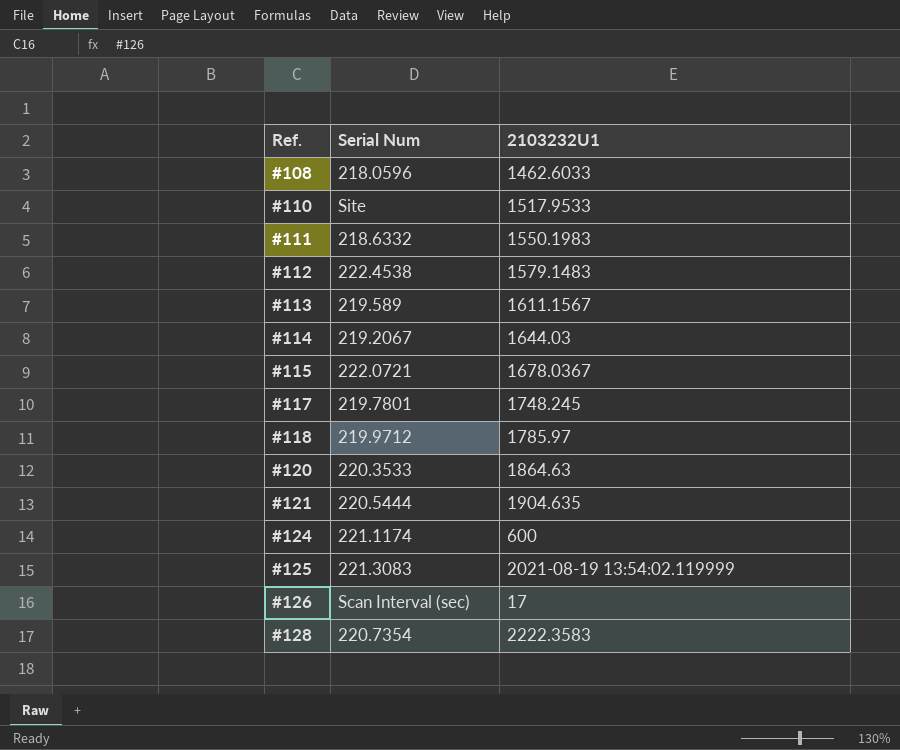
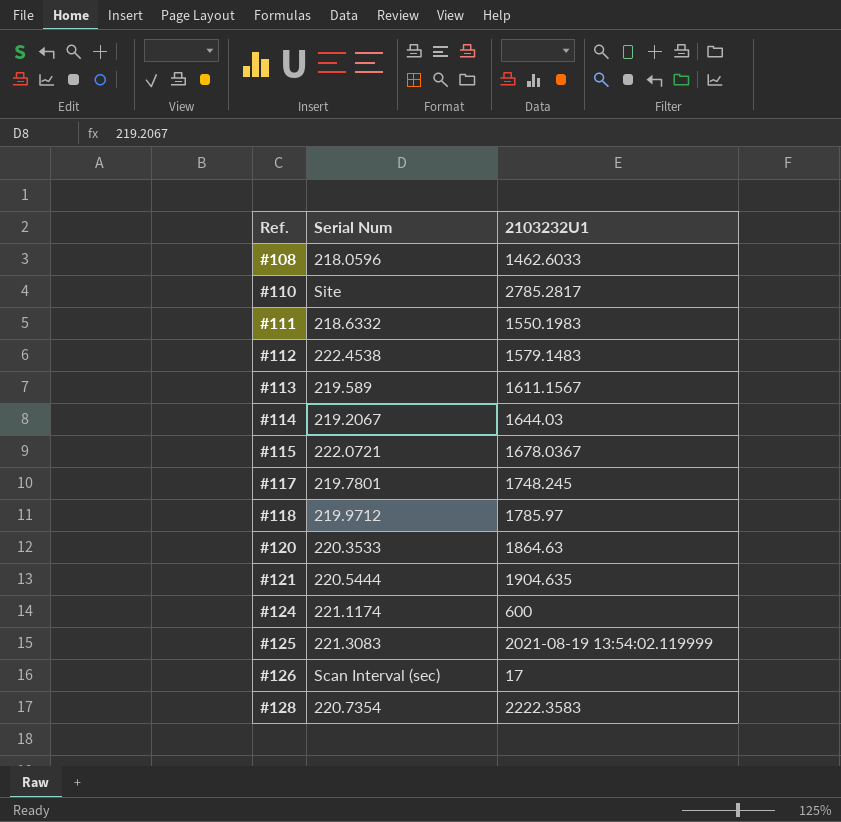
#110 | 2103232U1: 1517.9533 -> 2785.2817

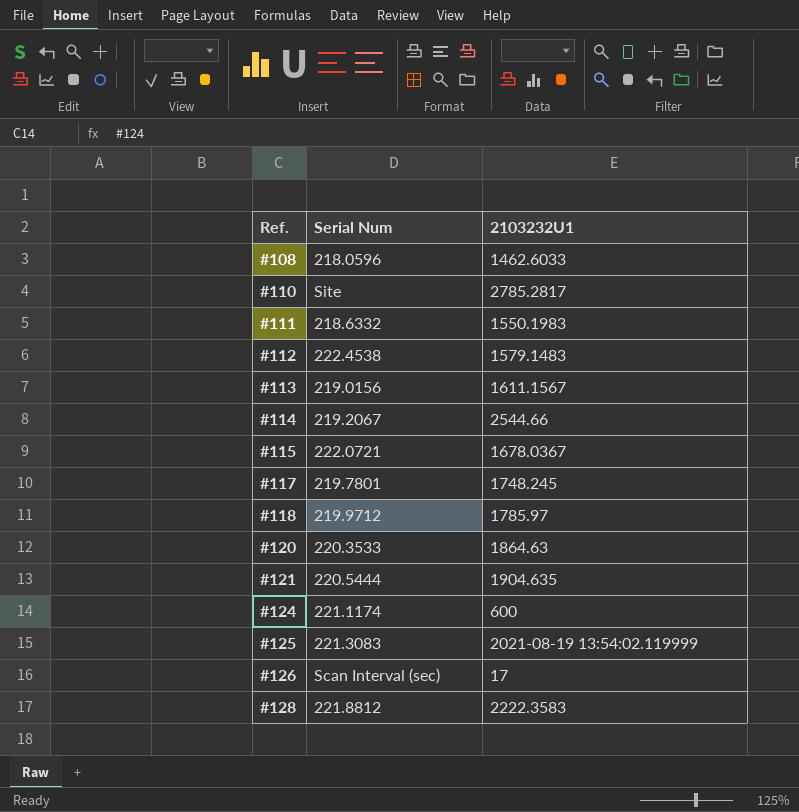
#113 | Serial Num: 219.589 -> 219.0156
#114 | 2103232U1: 1644.03 -> 2544.66
#128 | Serial Num: 220.7354 -> 221.8812

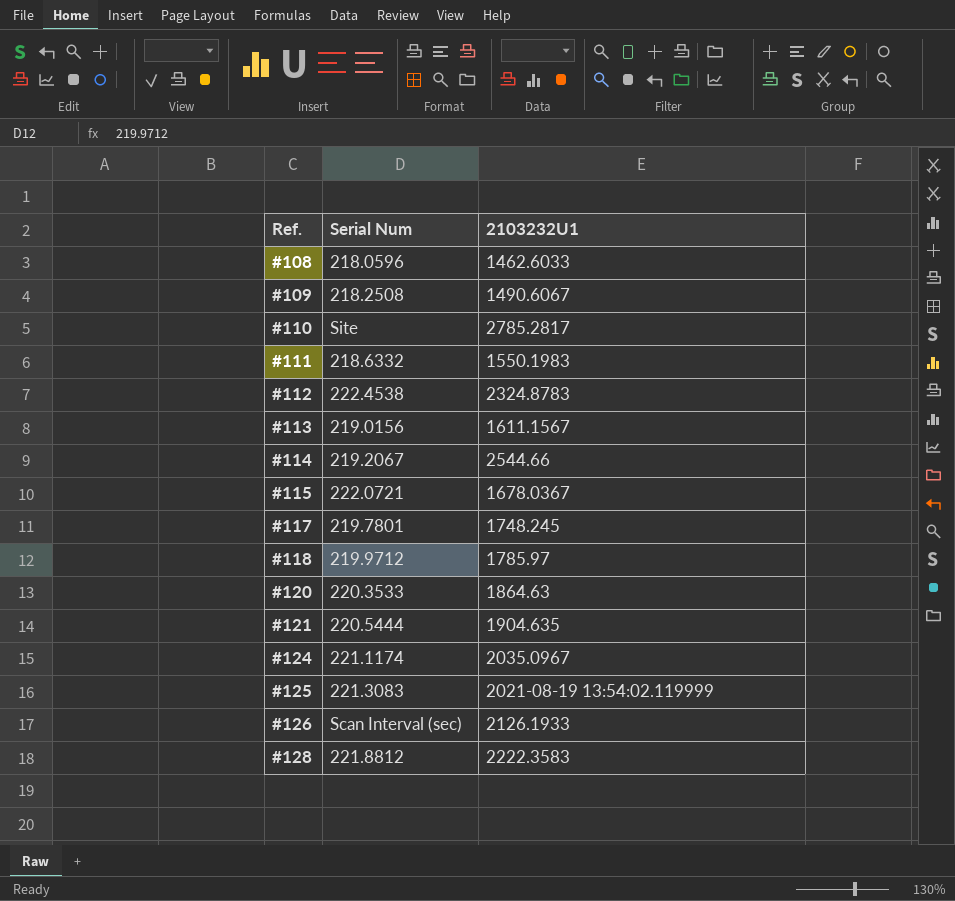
row #109: none -> 218.2508 | 1490.6067
#112 | 2103232U1: 1579.1483 -> 2324.8783
#124 | 2103232U1: 600 -> 2035.0967
#126 | 2103232U1: 17 -> 2126.1933

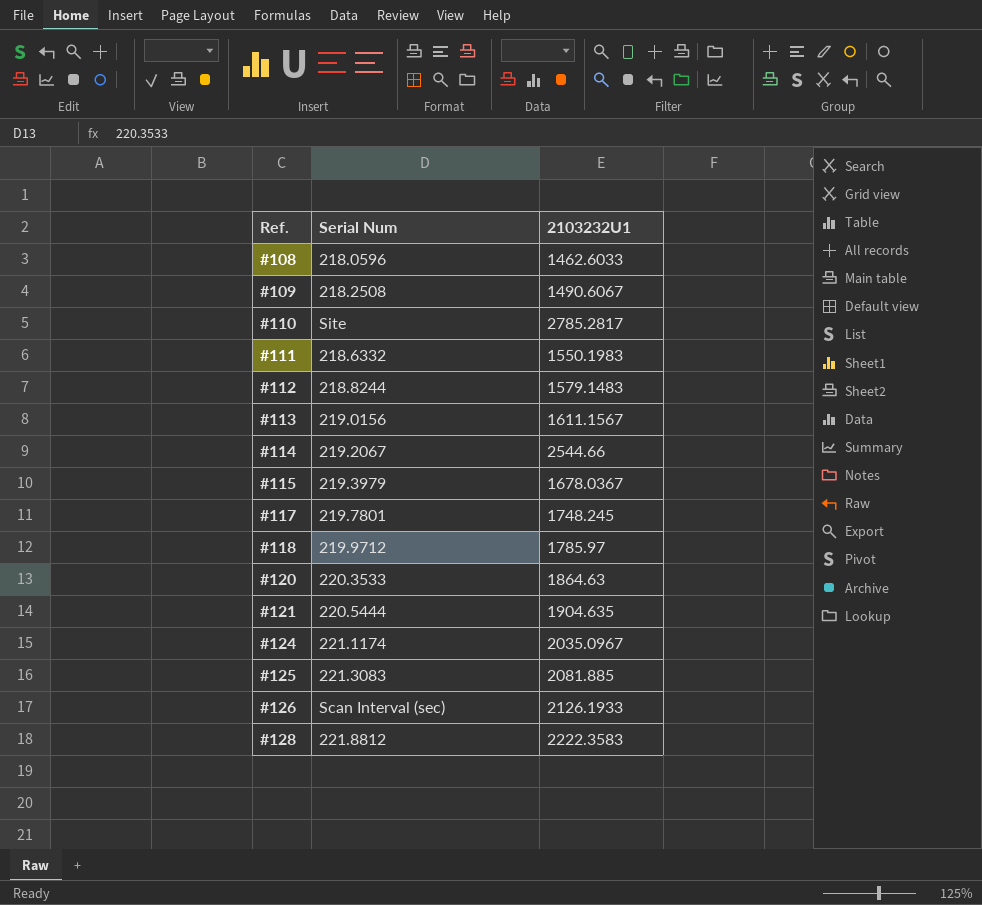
#112 | Serial Num: 222.4538 -> 218.8244
#112 | 2103232U1: 2324.8783 -> 1579.1483
#115 | Serial Num: 222.0721 -> 219.3979
#125 | 2103232U1: 2021-08-19 13:54:02.119999 -> 2081.885

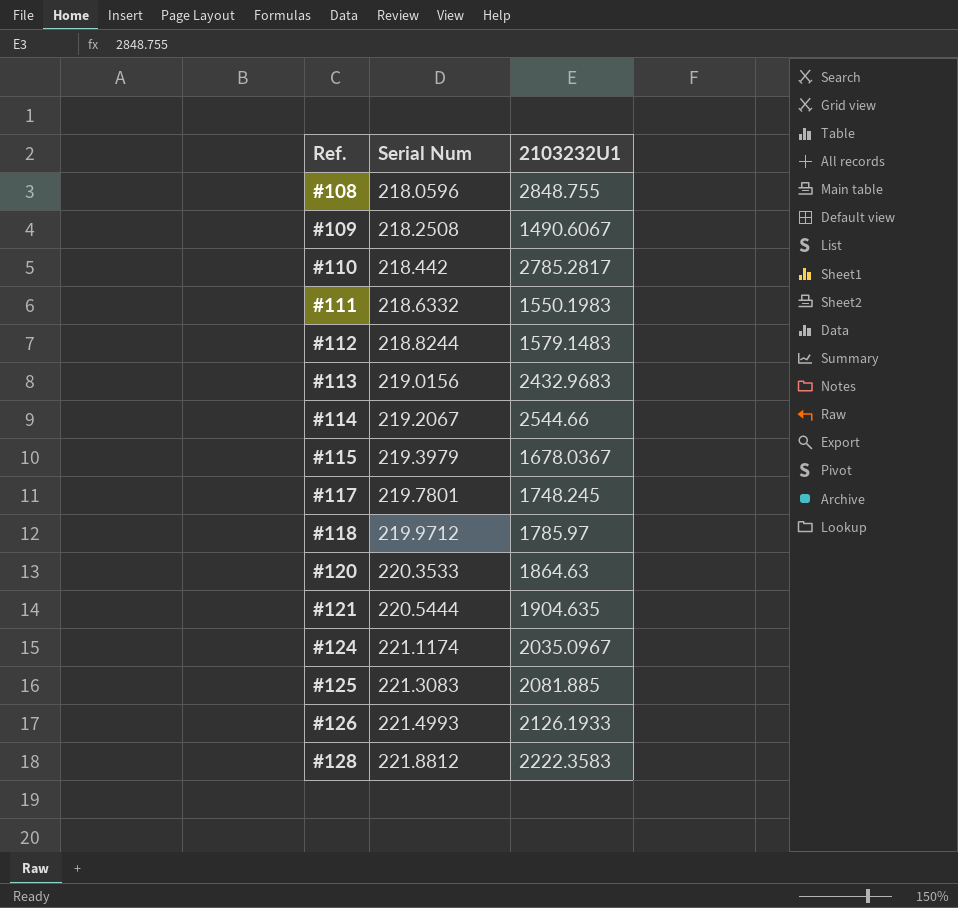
#108 | 2103232U1: 1462.6033 -> 2848.755
#110 | Serial Num: Site -> 218.442
#113 | 2103232U1: 1611.1567 -> 2432.9683
#126 | Serial Num: Scan Interval (sec) -> 221.4993

